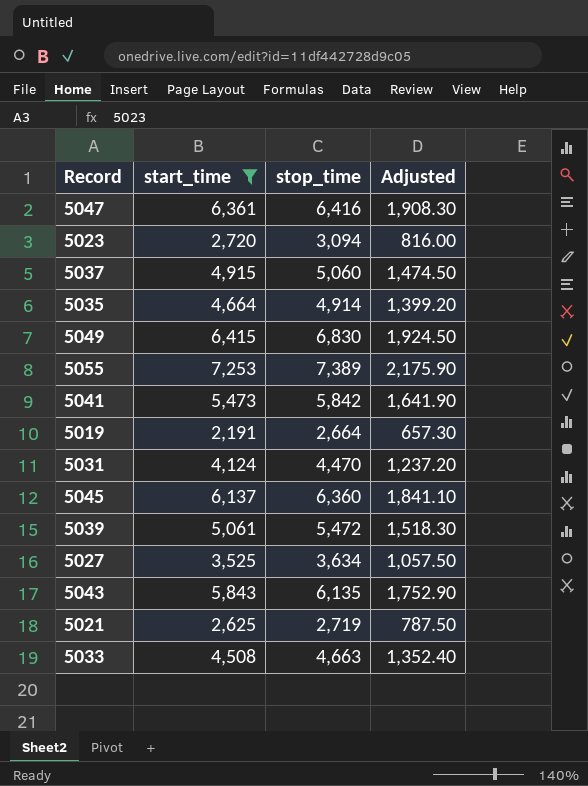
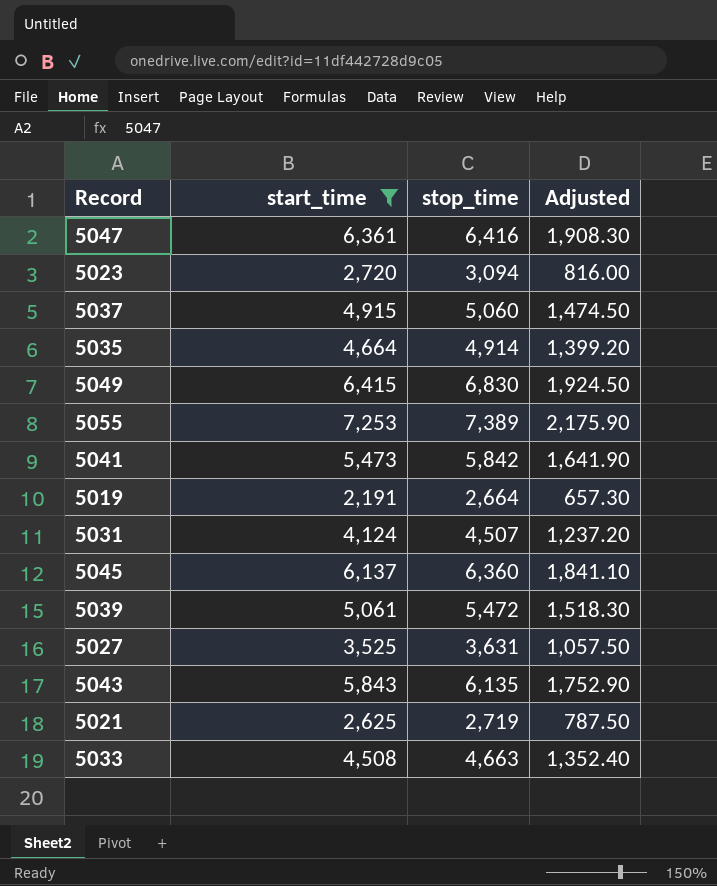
5031 | stop_time: 4,470 -> 4,507
5027 | stop_time: 3,634 -> 3,631

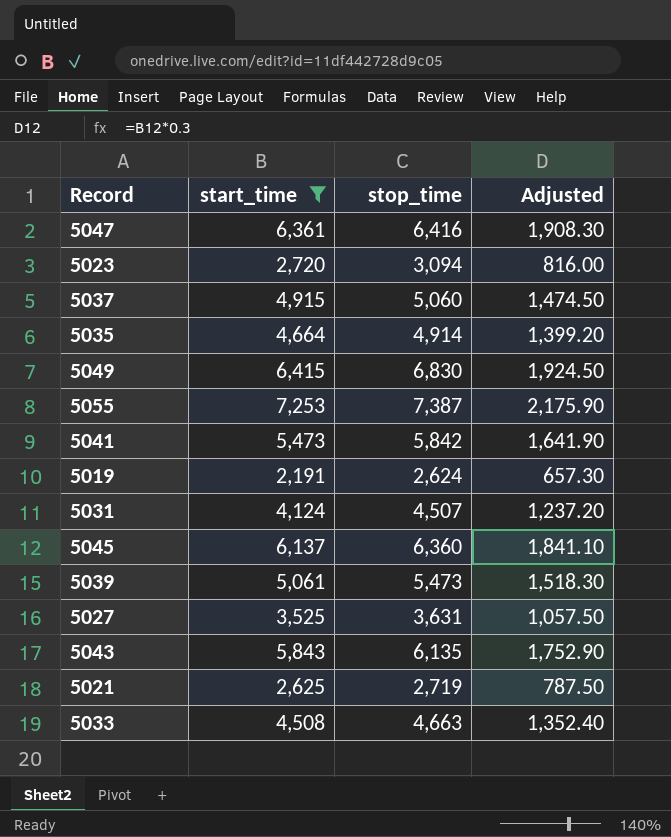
5055 | stop_time: 7,389 -> 7,387
5019 | stop_time: 2,664 -> 2,624
5039 | stop_time: 5,472 -> 5,473

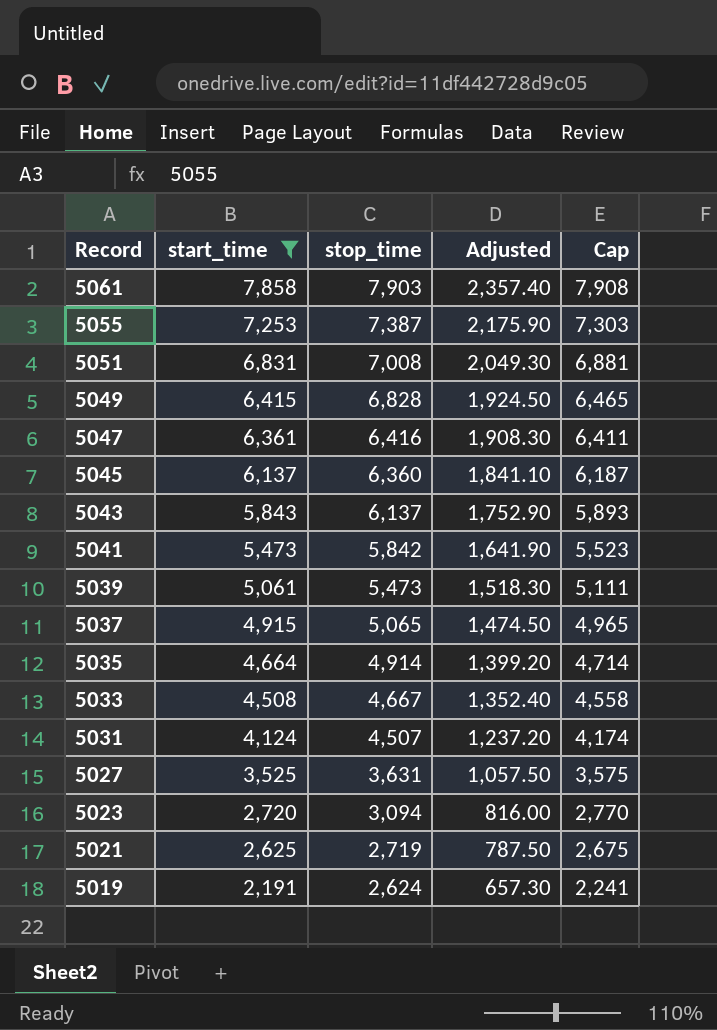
row order: none -> Record descending
column Cap | formula: none -> [start_time] + 50
row 5061: none -> 7,858 | 7,903 | 2,357.40 | 7,908
row 5051: none -> 6,831 | 7,008 | 2,049.30 | 6,881
5049 | stop_time: 6,830 -> 6,828
5043 | stop_time: 6,135 -> 6,137
5037 | stop_time: 5,060 -> 5,065
5033 | stop_time: 4,663 -> 4,667

